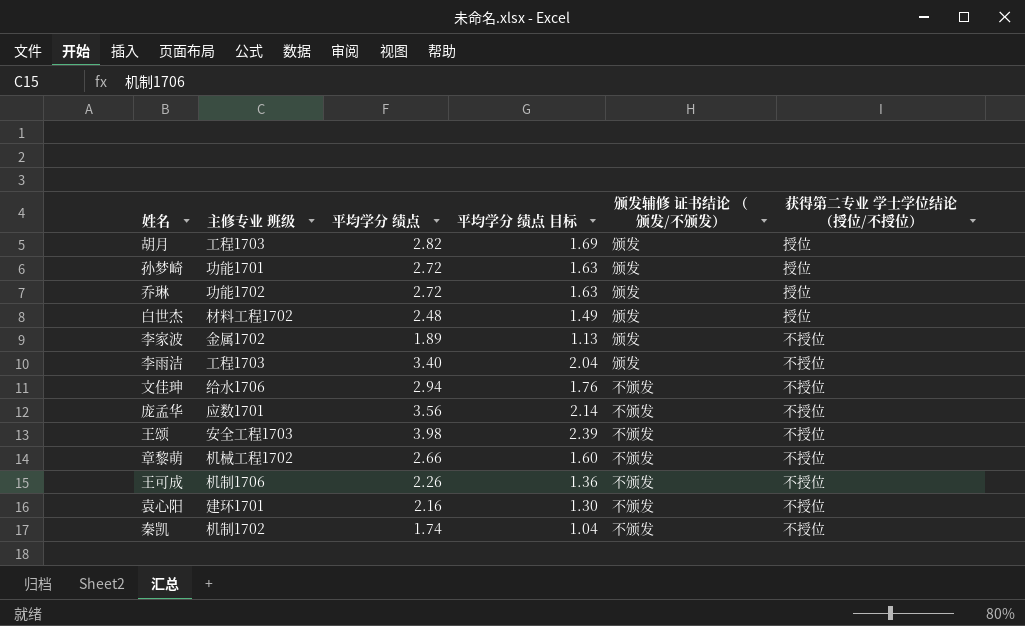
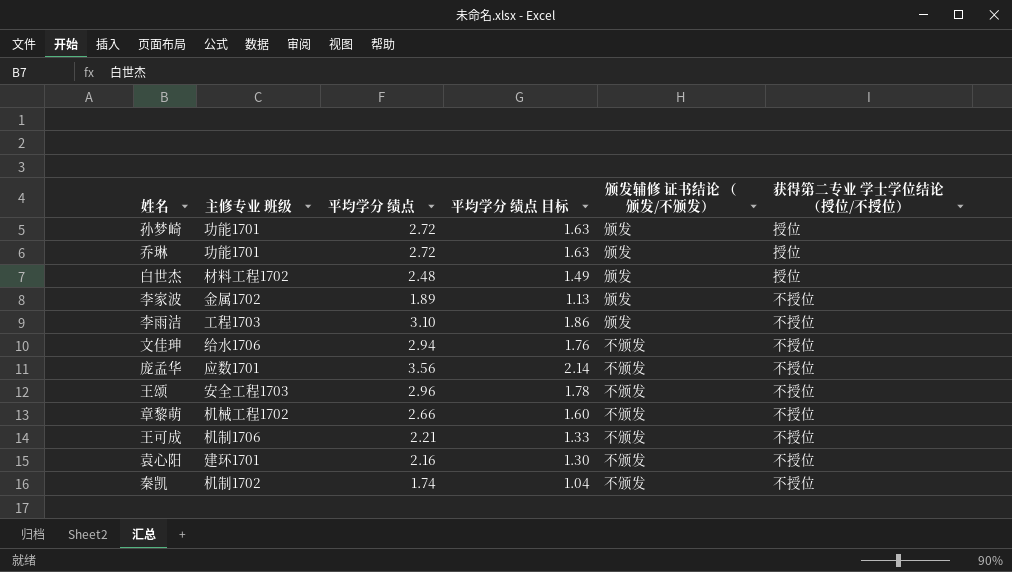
row 胡月: 工程1703 | 2.82 | 1.69 | 颁发 | 授位 -> none
乔琳 | 主修专业 班级: 功能1702 -> 功能1701
李雨洁 | 平均学分 绩点: 3.40 -> 3.10
李雨洁 | 平均学分 绩点 目标: 2.04 -> 1.86
王颂 | 平均学分 绩点: 3.98 -> 2.96
王颂 | 平均学分 绩点 目标: 2.39 -> 1.78
王可成 | 平均学分 绩点: 2.26 -> 2.21
王可成 | 平均学分 绩点 目标: 1.36 -> 1.33

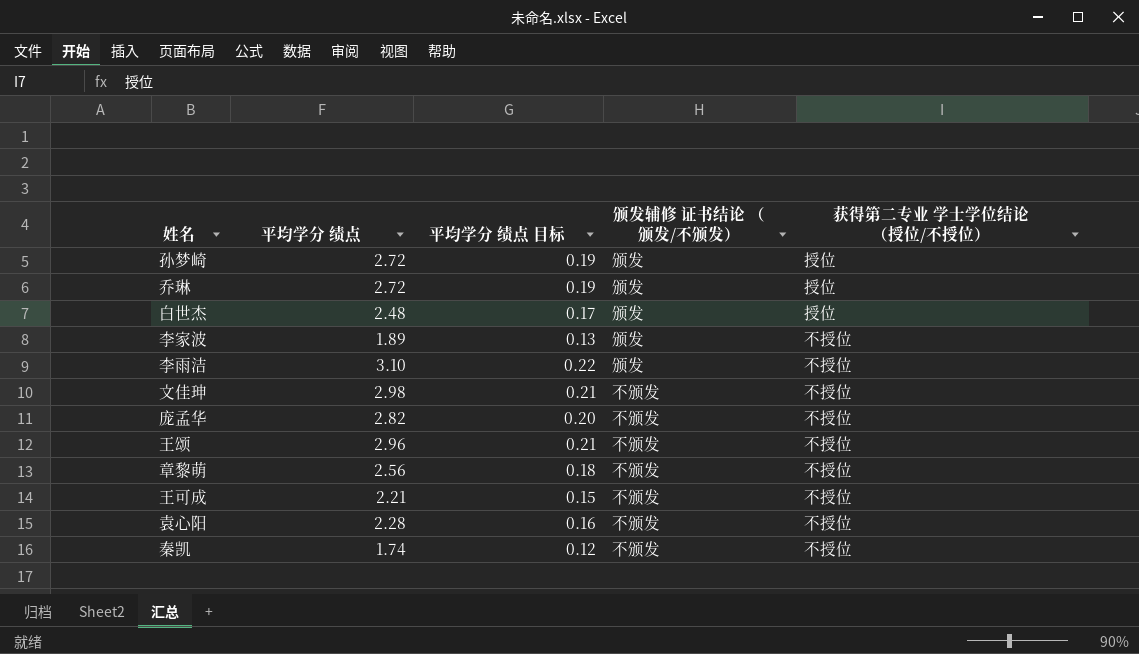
column 主修专业 班级 | position: 2 -> none
column 平均学分 绩点 目标 | formula: [平均学分 绩点] * 0.6 -> [平均学分 绩点] * 0.07
文佳珅 | 平均学分 绩点: 2.94 -> 2.98
庞孟华 | 平均学分 绩点: 3.56 -> 2.82
章黎萌 | 平均学分 绩点: 2.66 -> 2.56
袁心阳 | 平均学分 绩点: 2.16 -> 2.28

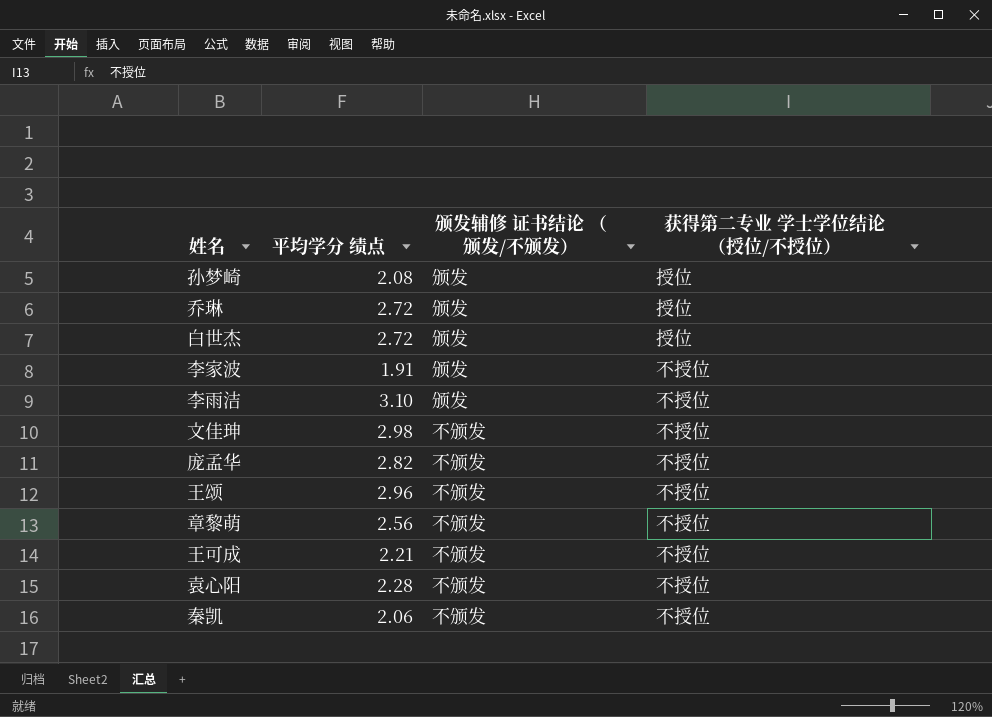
column 平均学分 绩点 目标 | formula: [平均学分 绩点] * 0.07 -> none
孙梦崎 | 平均学分 绩点: 2.72 -> 2.08
白世杰 | 平均学分 绩点: 2.48 -> 2.72
李家波 | 平均学分 绩点: 1.89 -> 1.91
秦凯 | 平均学分 绩点: 1.74 -> 2.06

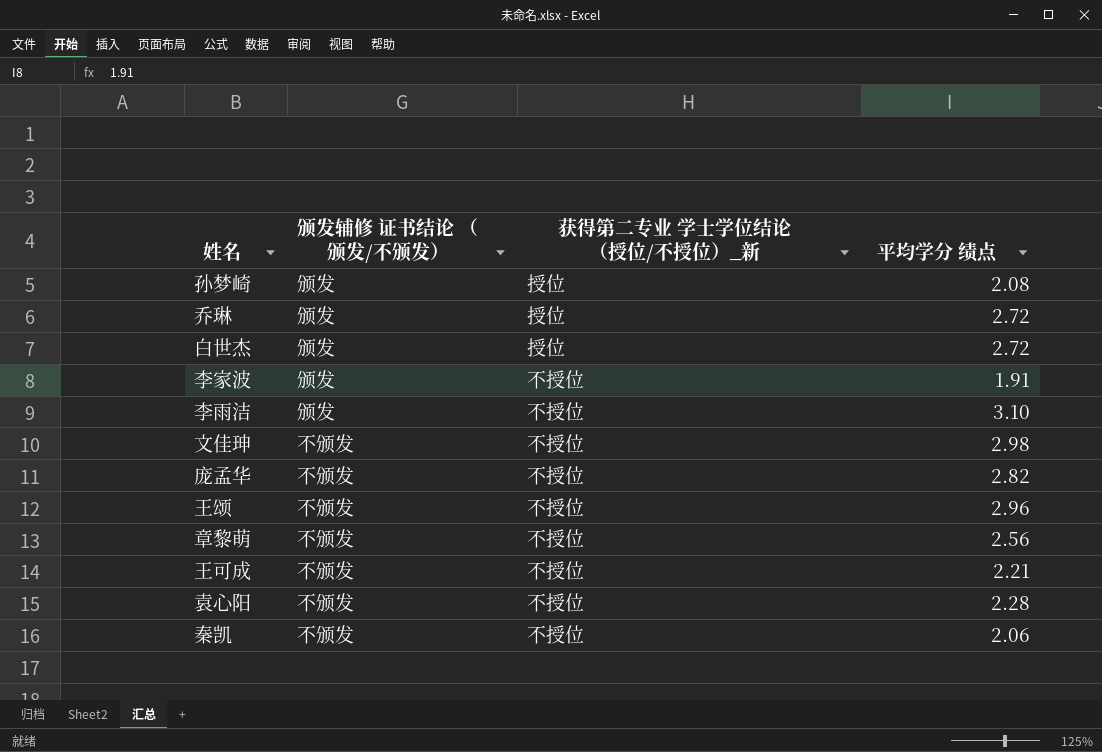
column name: 获得第二专业 学士学位结论 （授位/不授位） -> 获得第二专业 学士学位结论 （授位/不授位）_新
column 平均学分 绩点 | position: 2 -> 4

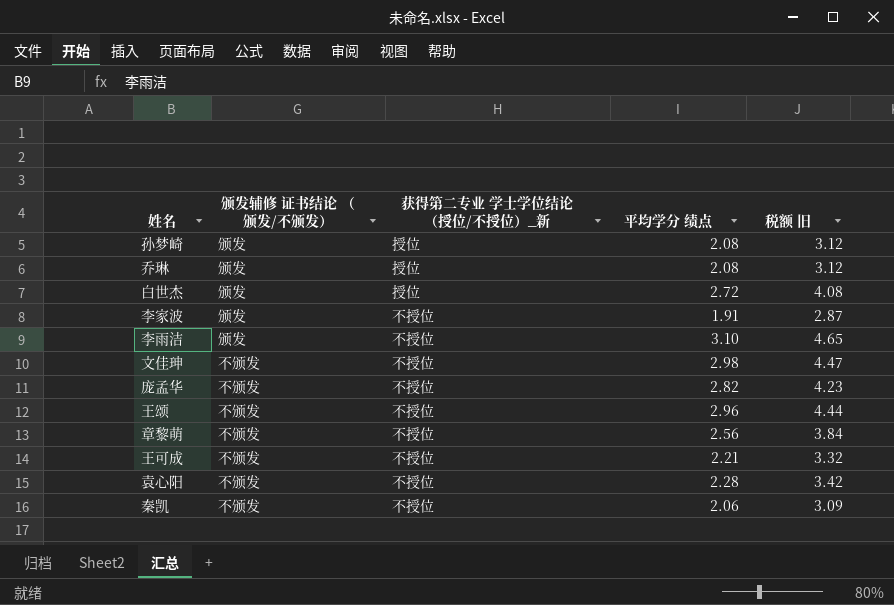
column 税额 旧 | formula: none -> [平均学分 绩点] * 1.5
乔琳 | 平均学分 绩点: 2.72 -> 2.08

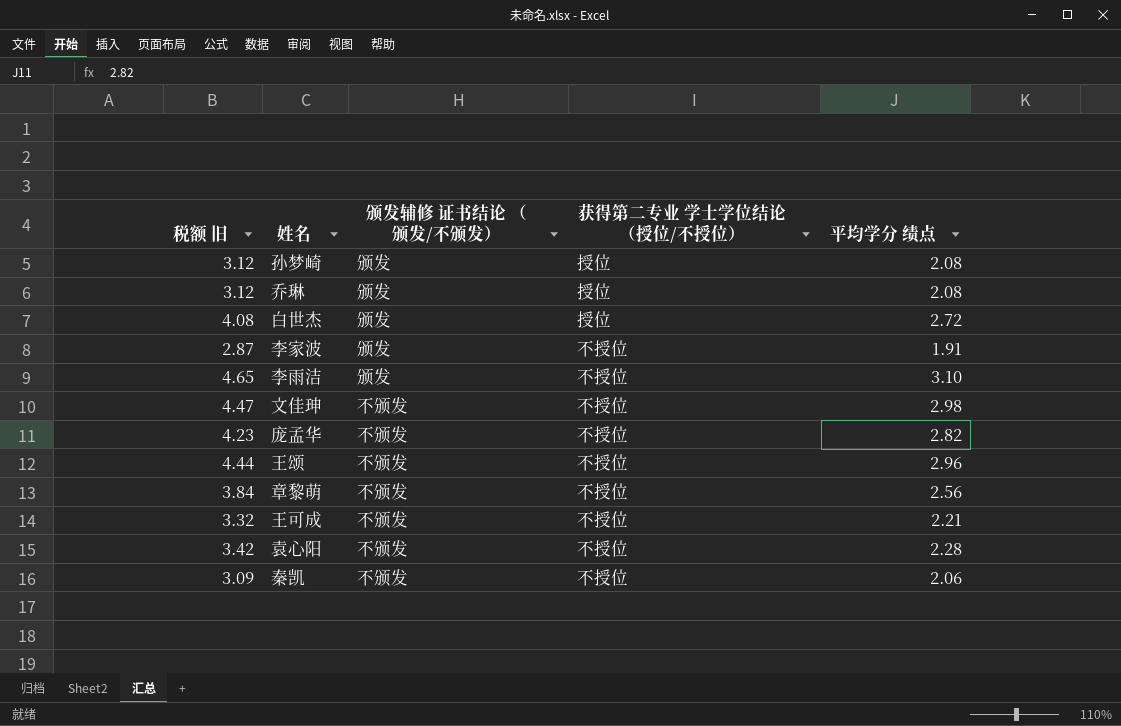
column 税额 旧 | position: 5 -> 1
column name: 获得第二专业 学士学位结论 （授位/不授位）_新 -> 获得第二专业 学士学位结论 （授位/不授位）

